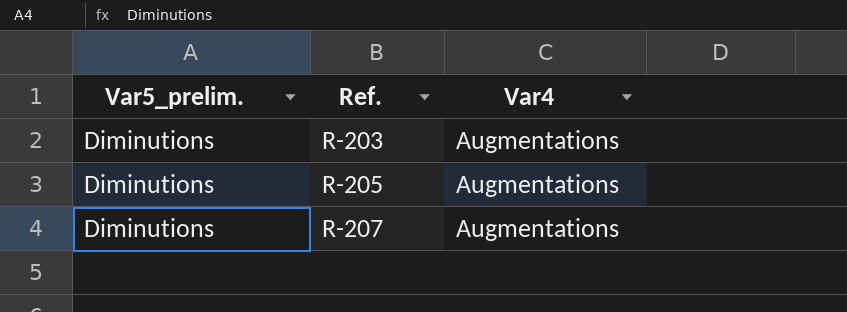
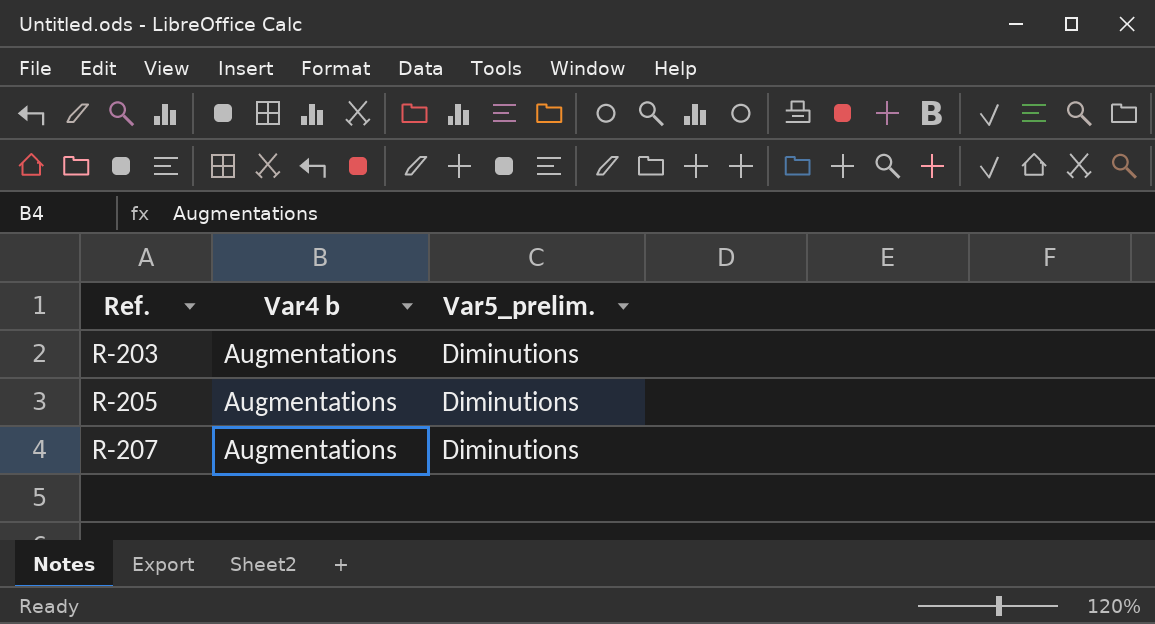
column name: Var4 -> Var4 b
column Var5_prelim. | position: 1 -> 3

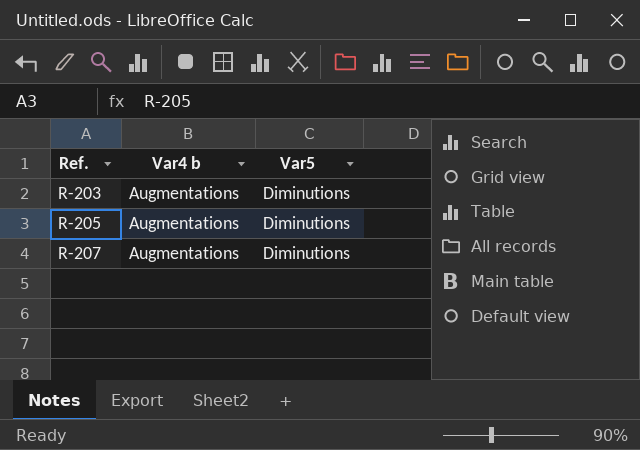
column name: Var5_prelim. -> Var5

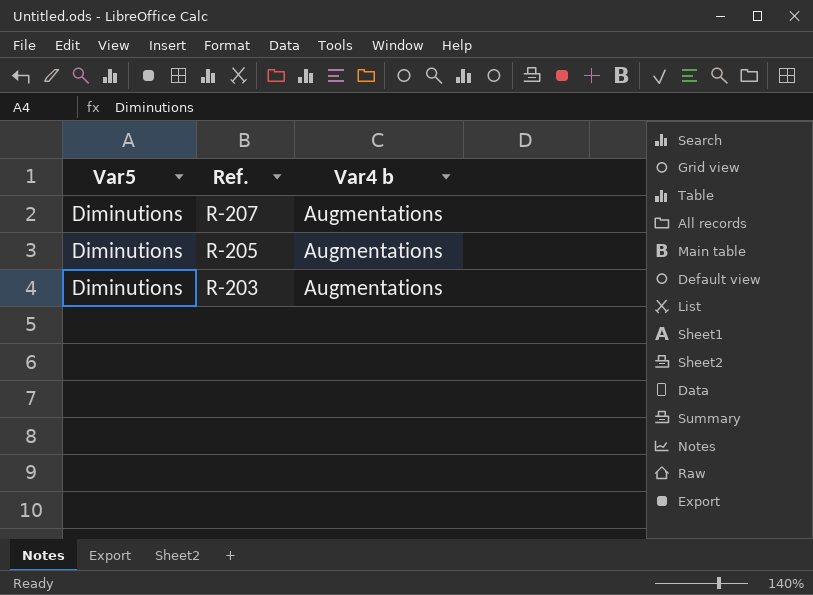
row order: Ref. ascending -> Ref. descending
column Var5 | position: 3 -> 1

